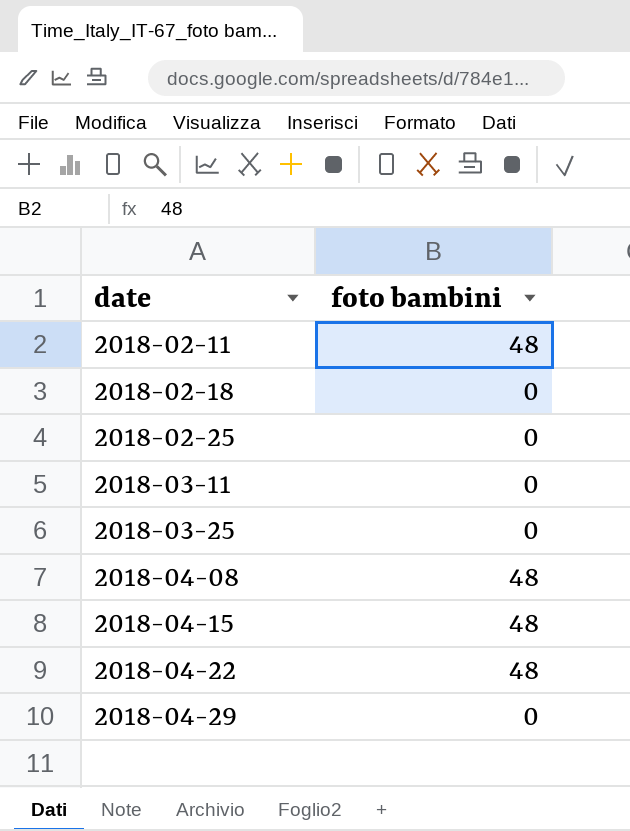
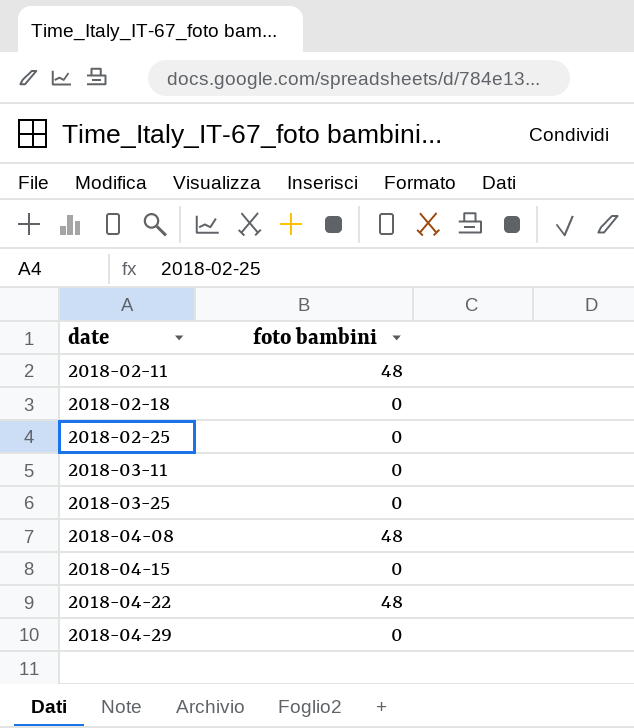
2018-04-15 | foto bambini: 48 -> 0

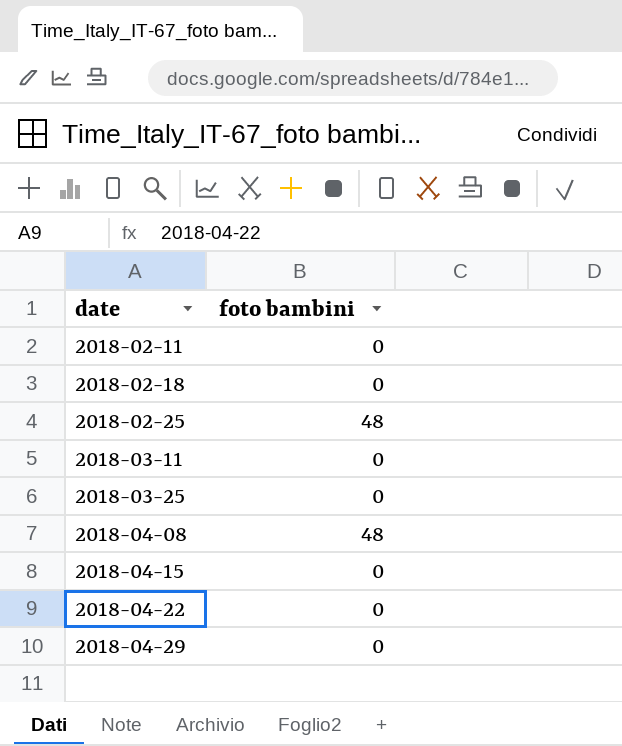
2018-02-11 | foto bambini: 48 -> 0
2018-02-25 | foto bambini: 0 -> 48
2018-04-22 | foto bambini: 48 -> 0

